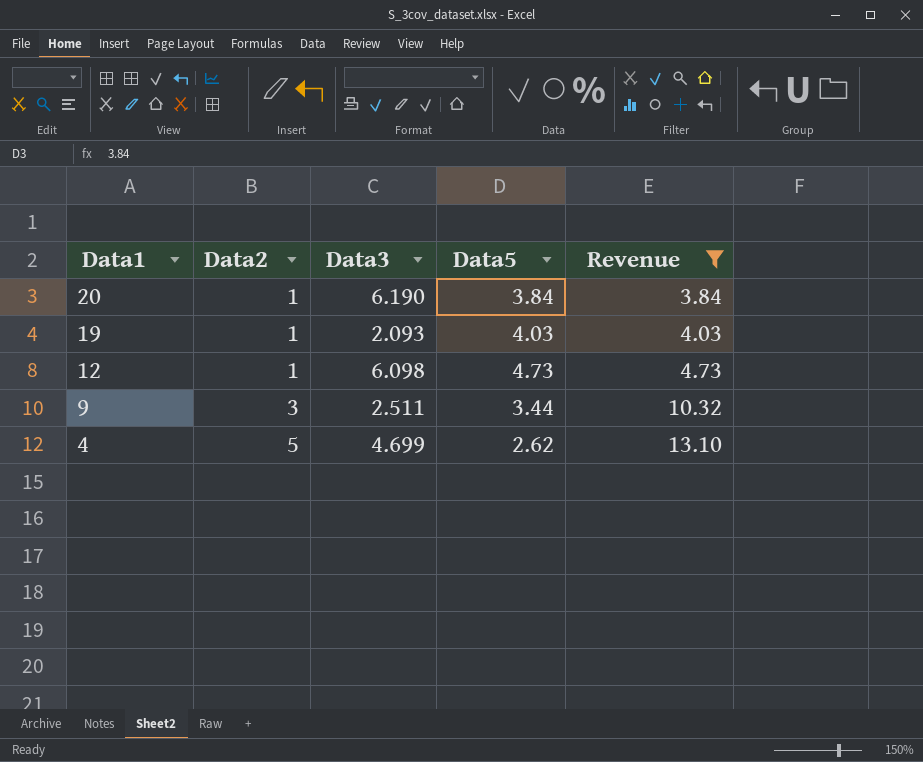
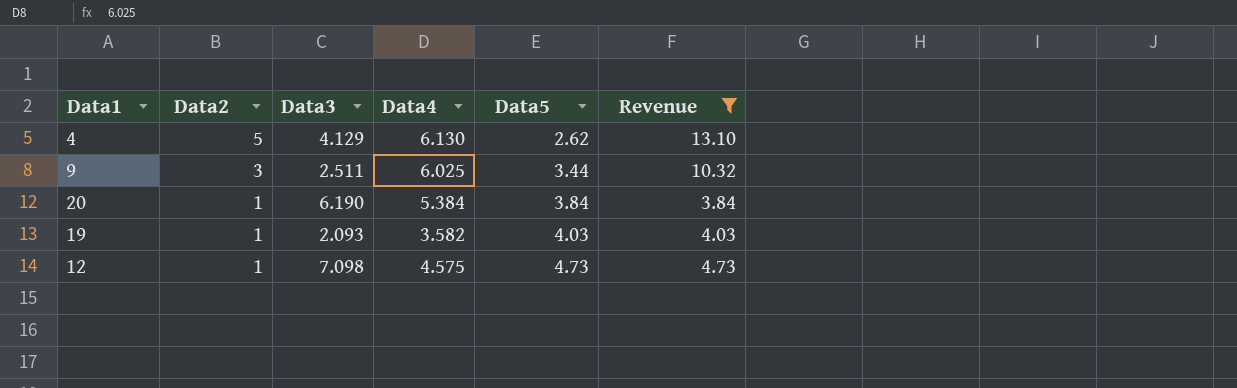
row order: Data1 descending -> Data2 descending
column Data4 | position: none -> 4
4 | Data3: 4.699 -> 4.129
12 | Data3: 6.098 -> 7.098

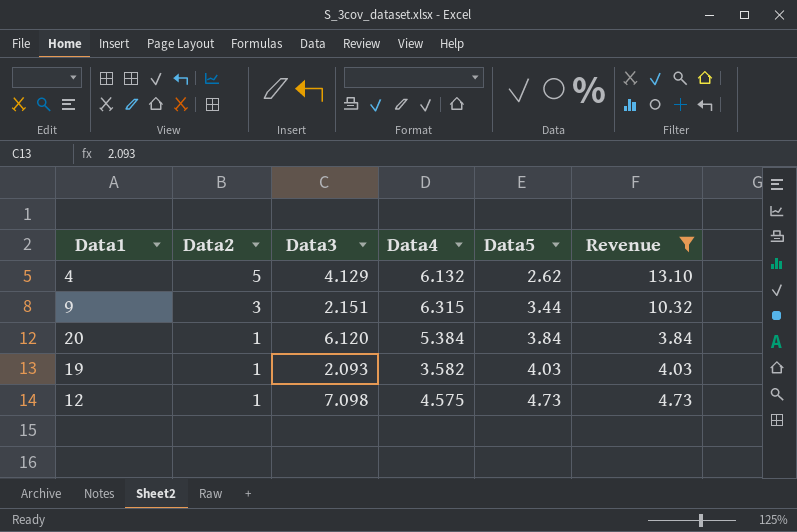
4 | Data4: 6.130 -> 6.132
9 | Data3: 2.511 -> 2.151
9 | Data4: 6.025 -> 6.315
20 | Data3: 6.190 -> 6.120

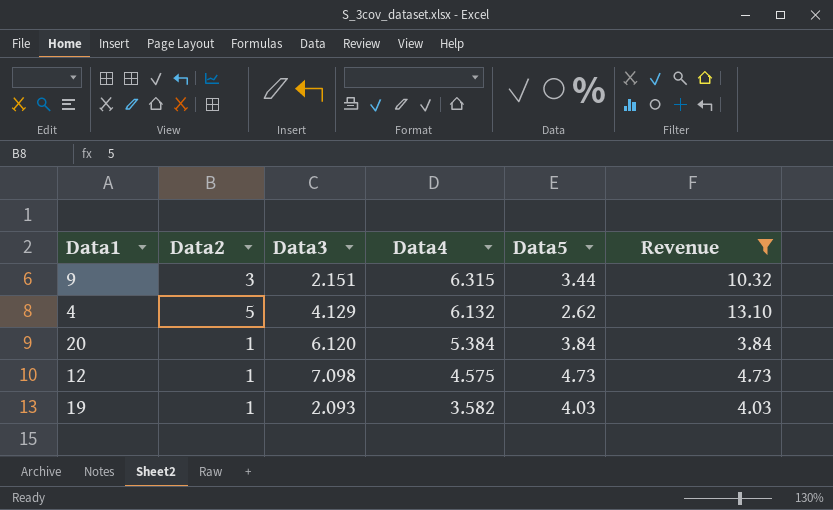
row order: Data2 descending -> Data4 descending

